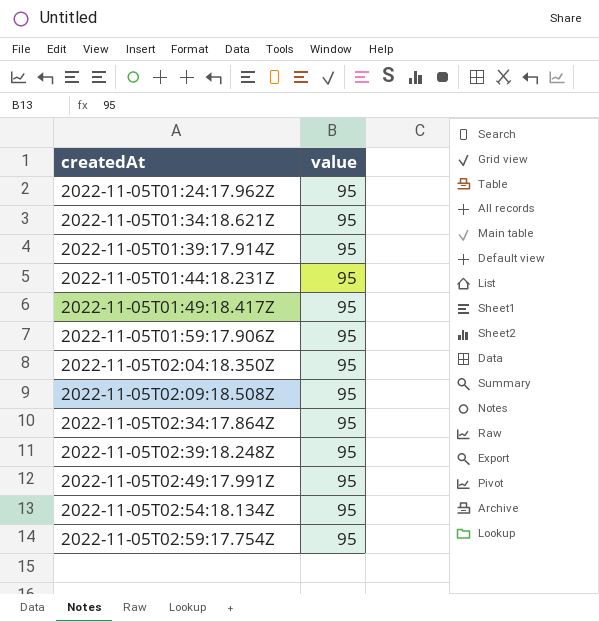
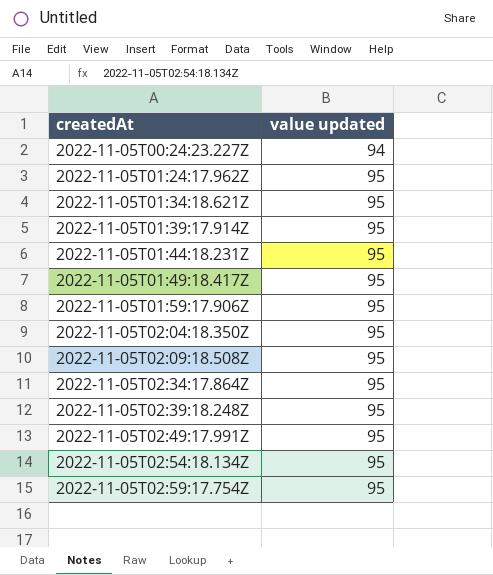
column name: value -> value updated
row 2022-11-05T00:24:23.227Z: none -> 94

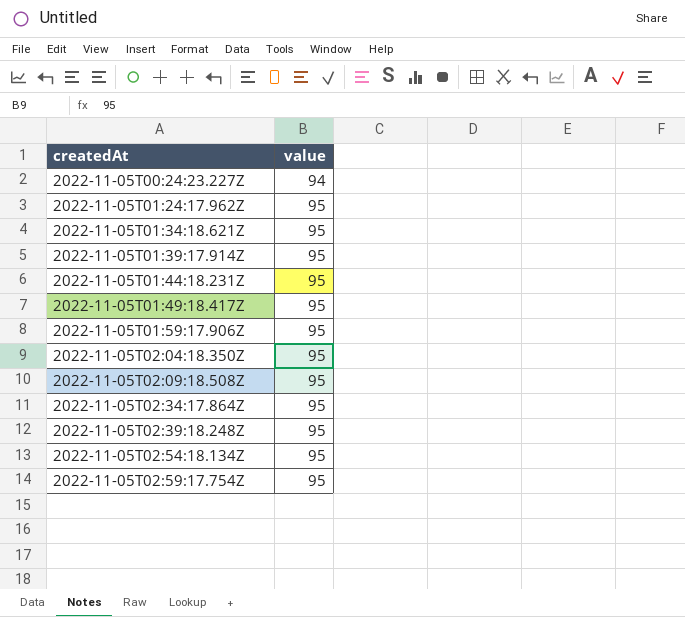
column name: value updated -> value
row 2022-11-05T02:49:17.991Z: 95 -> none

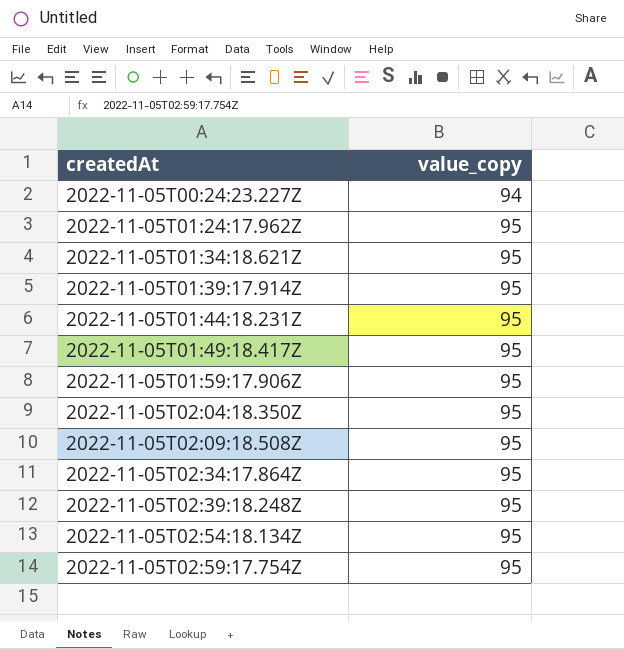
column name: value -> value_copy

